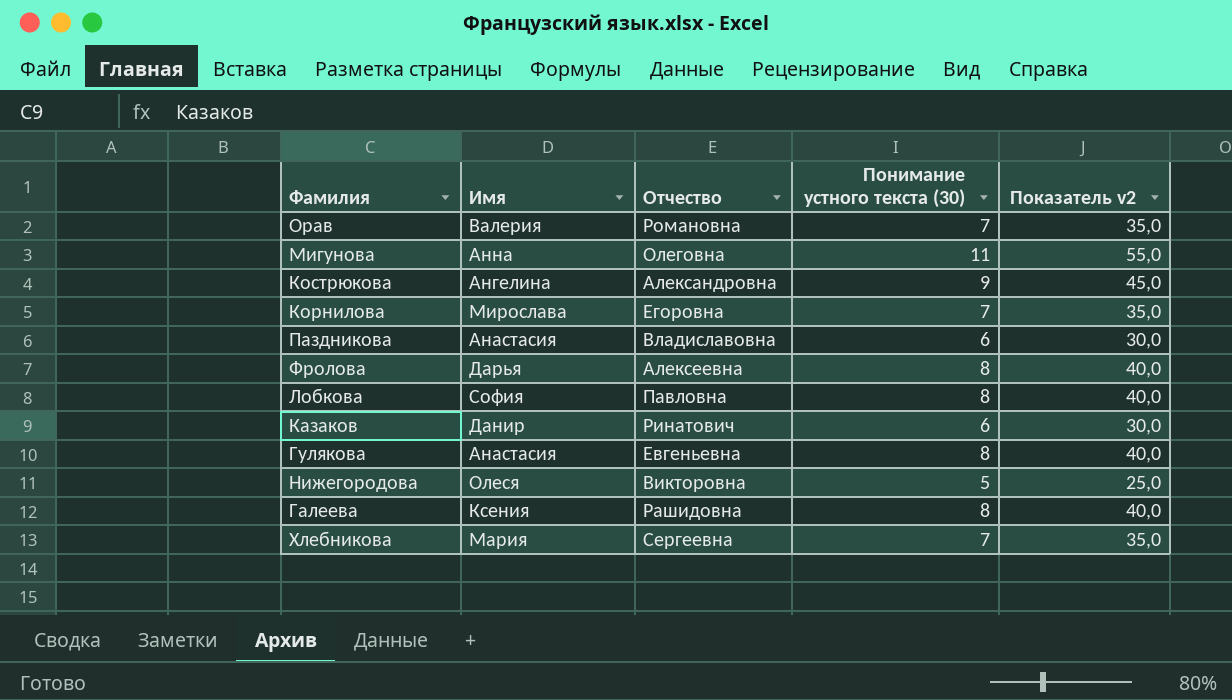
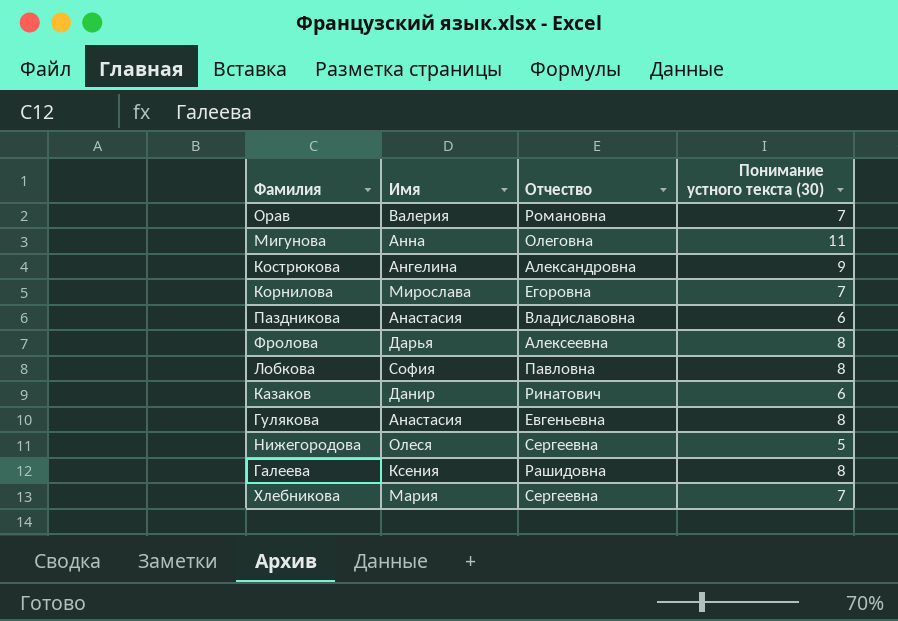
column Показатель v2 | formula: [Понимание устного текста (30)] * 5 -> none
Нижегородова | Отчество: Викторовна -> Сергеевна

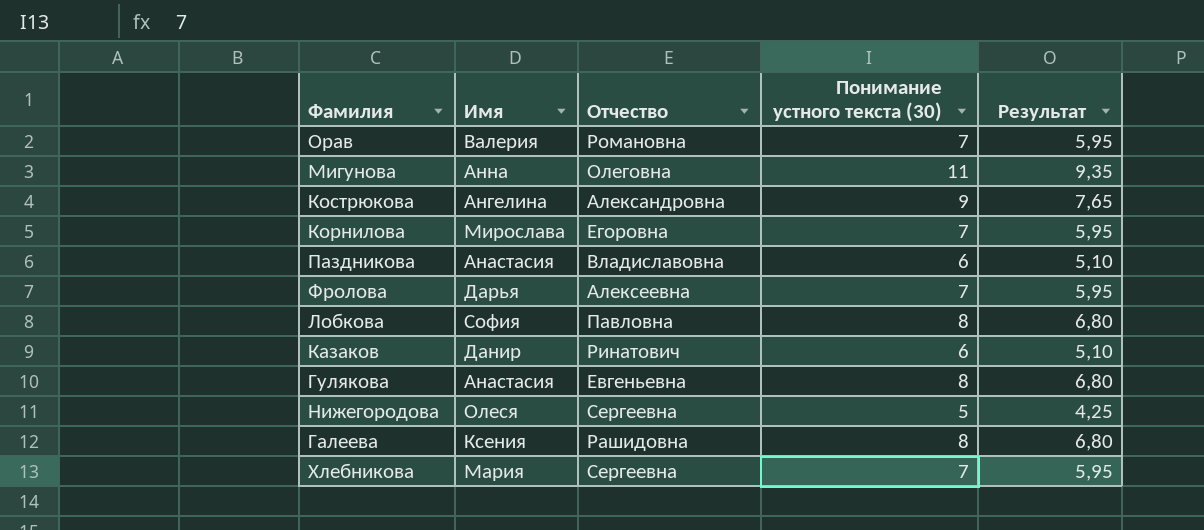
column Результат | formula: none -> [Понимание устного текста (30)] * 0,85
Фролова | Понимание устного текста (30): 8 -> 7

